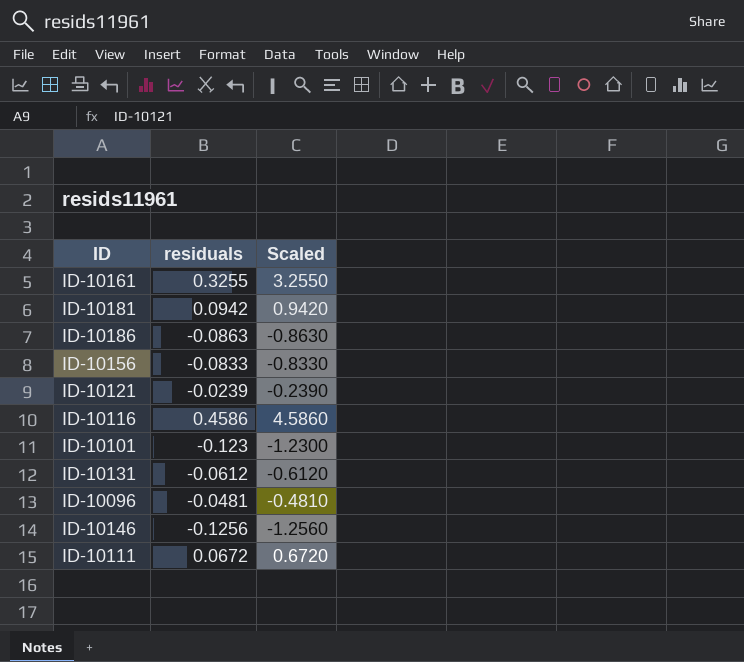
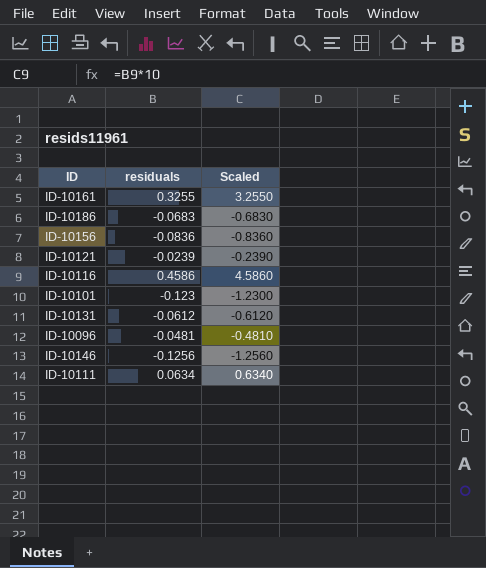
row ID-10181: 0.0942 | 0.9420 -> none
ID-10186 | residuals: -0.0863 -> -0.0683
ID-10186 | Scaled: -0.8630 -> -0.6830
ID-10156 | residuals: -0.0833 -> -0.0836
ID-10156 | Scaled: -0.8330 -> -0.8360
ID-10111 | residuals: 0.0672 -> 0.0634
ID-10111 | Scaled: 0.6720 -> 0.6340

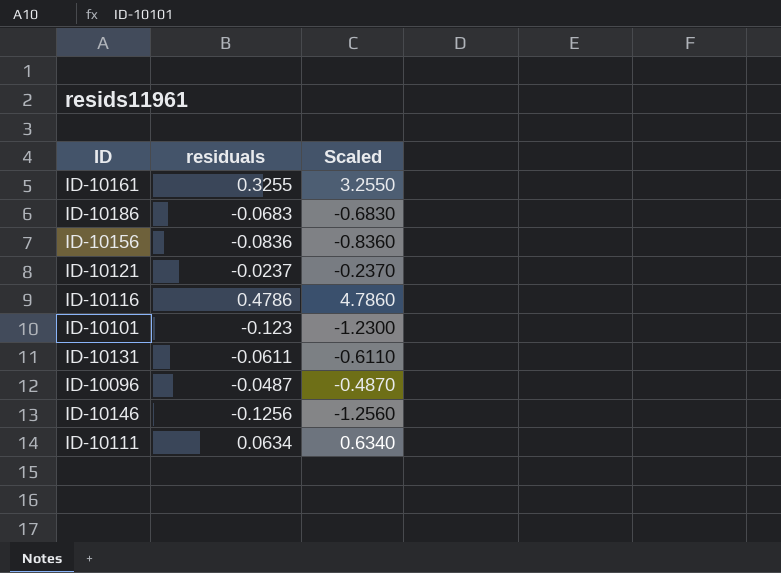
ID-10121 | residuals: -0.0239 -> -0.0237
ID-10121 | Scaled: -0.2390 -> -0.2370
ID-10116 | residuals: 0.4586 -> 0.4786
ID-10116 | Scaled: 4.5860 -> 4.7860
ID-10131 | residuals: -0.0612 -> -0.0611
ID-10131 | Scaled: -0.6120 -> -0.6110
ID-10096 | residuals: -0.0481 -> -0.0487
ID-10096 | Scaled: -0.4810 -> -0.4870

